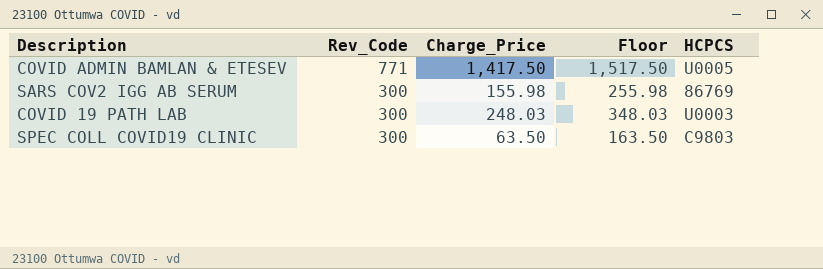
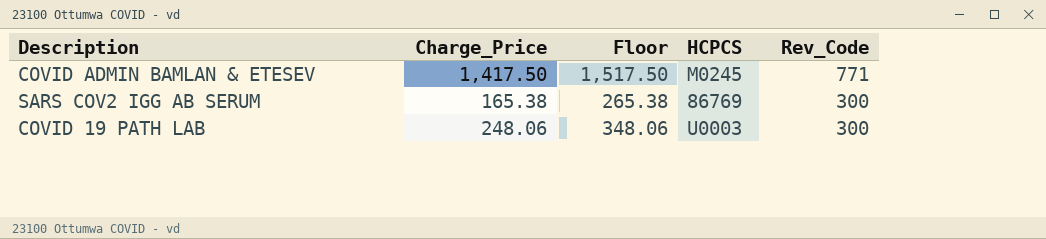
column Rev_Code | position: 2 -> 5
row SPEC COLL COVID19 CLINIC: 300 | 63.50 | 163.50 | C9803 -> none
COVID ADMIN BAMLAN & ETESEV | HCPCS: U0005 -> M0245
SARS COV2 IGG AB SERUM | Charge_Price: 155.98 -> 165.38
SARS COV2 IGG AB SERUM | Floor: 255.98 -> 265.38
COVID 19 PATH LAB | Charge_Price: 248.03 -> 248.06
COVID 19 PATH LAB | Floor: 348.03 -> 348.06

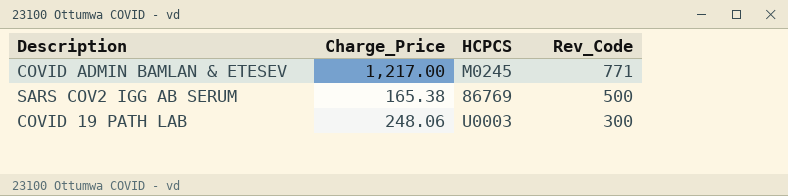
column Floor | formula: [Charge_Price] + 100 -> none
COVID ADMIN BAMLAN & ETESEV | Charge_Price: 1,417.50 -> 1,217.00
SARS COV2 IGG AB SERUM | Rev_Code: 300 -> 500

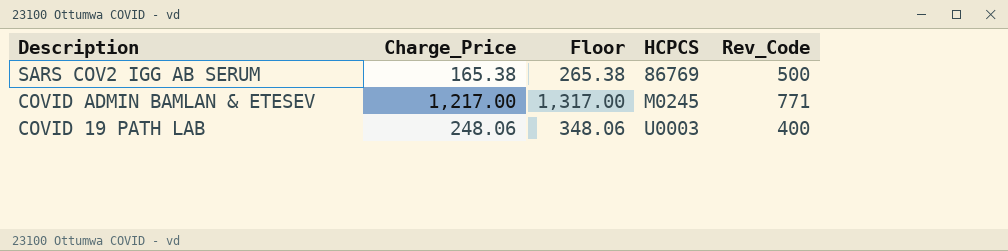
row order: Rev_Code descending -> Description descending
column Floor | formula: none -> [Charge_Price] + 100
COVID 19 PATH LAB | Rev_Code: 300 -> 400

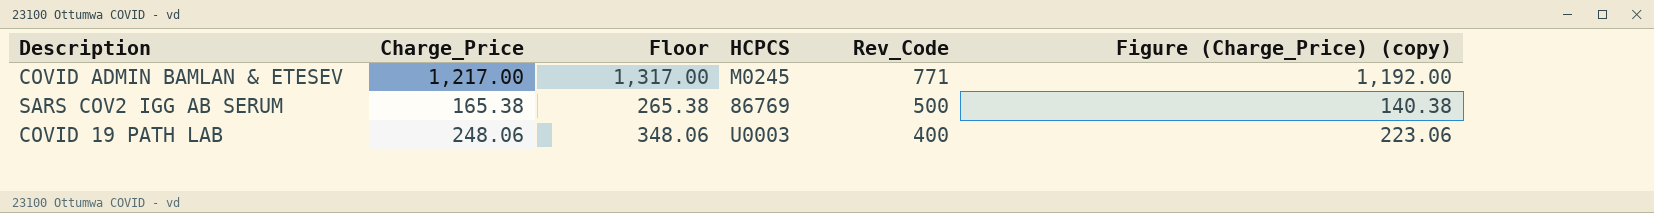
row order: Description descending -> Rev_Code descending
column Figure (Charge_Price) (copy) | formula: none -> [Charge_Price] - 25

